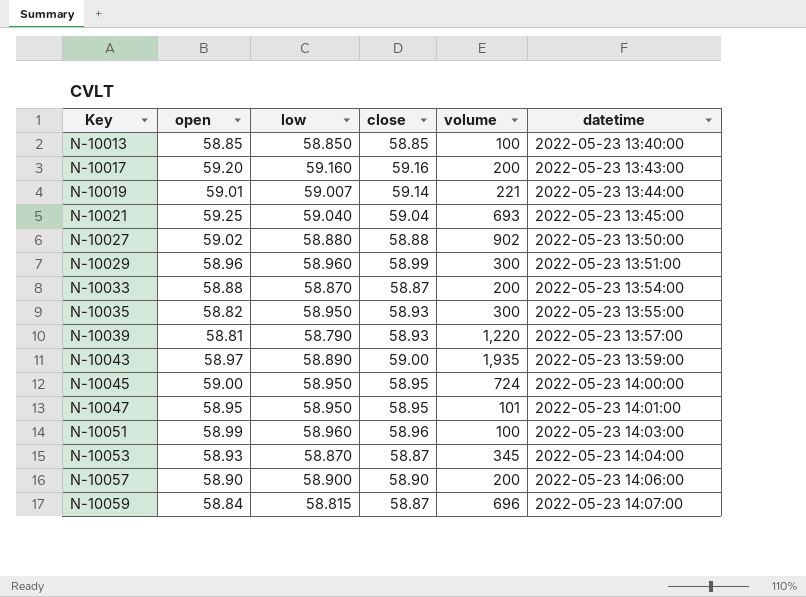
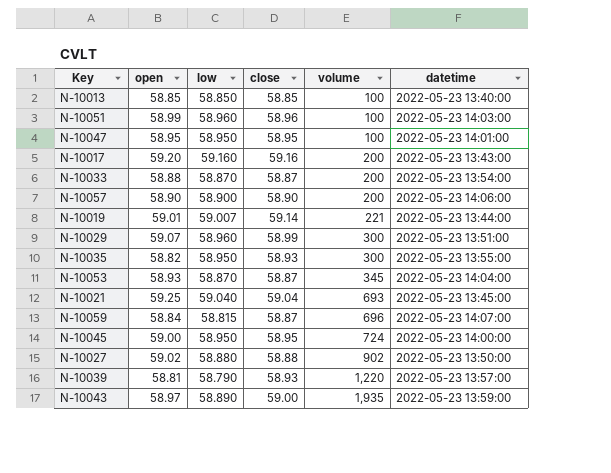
row order: Key ascending -> volume ascending
N-10047 | volume: 101 -> 100
N-10029 | open: 58.96 -> 59.07

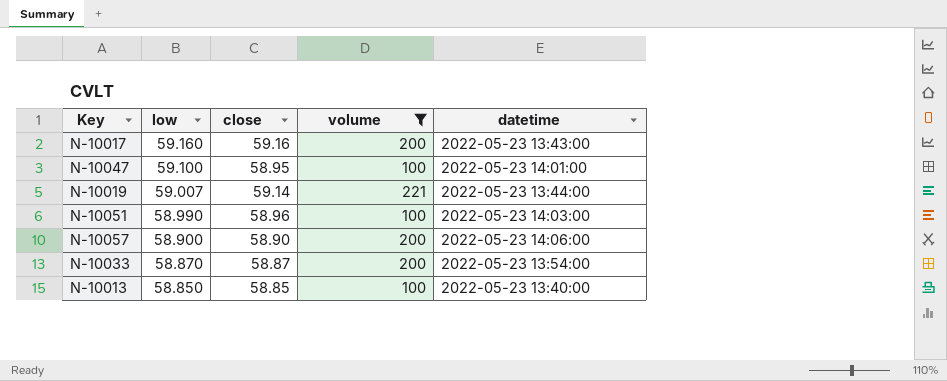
filter: none -> volume <= 221
row order: volume ascending -> low descending
column open | position: 2 -> none
N-10047 | low: 58.950 -> 59.100
N-10051 | low: 58.960 -> 58.990

